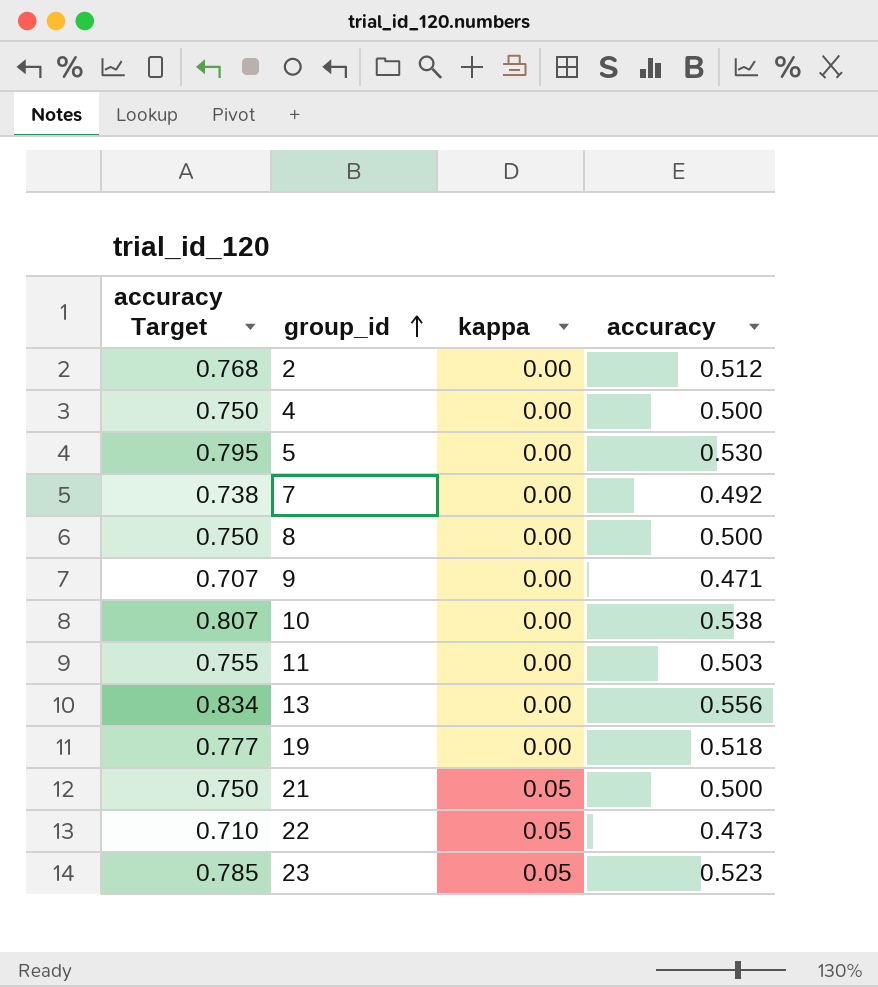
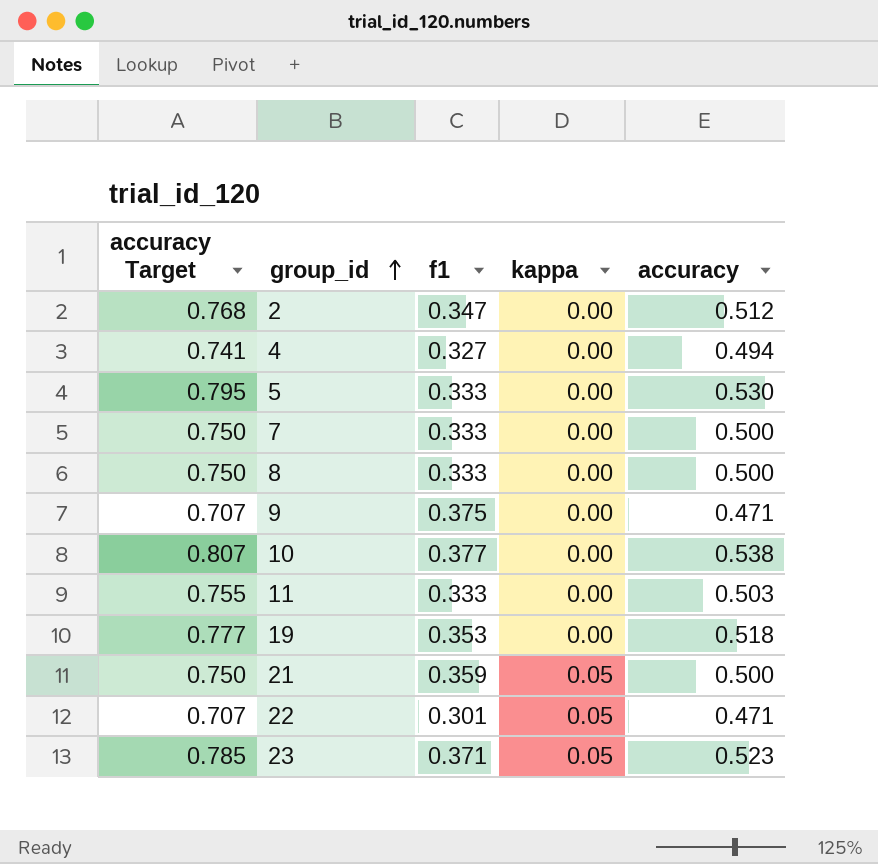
column f1 | position: none -> 3
row 13: 0.834 | 0.00 | 0.556 -> none
4 | accuracy Target: 0.750 -> 0.741
4 | accuracy: 0.500 -> 0.494
7 | accuracy Target: 0.738 -> 0.750
7 | accuracy: 0.492 -> 0.500
22 | accuracy Target: 0.710 -> 0.707
22 | accuracy: 0.473 -> 0.471

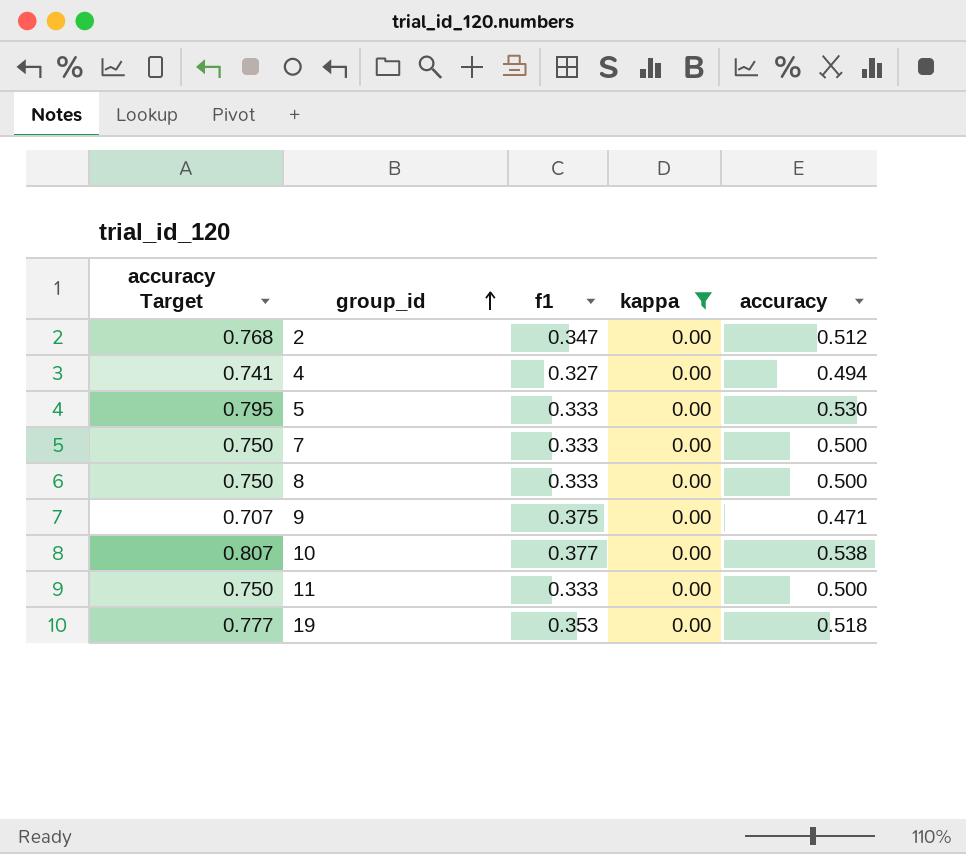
filter: none -> kappa = 0.00
11 | accuracy Target: 0.755 -> 0.750
11 | accuracy: 0.503 -> 0.500

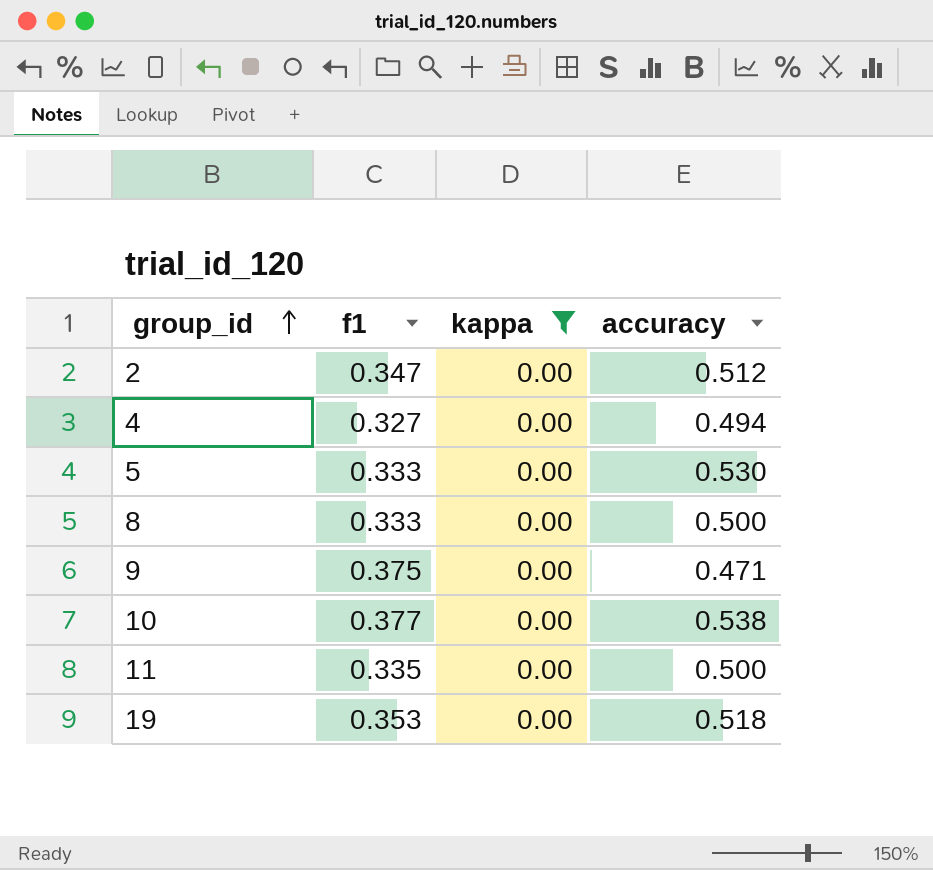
column accuracy Target | formula: [accuracy] * 1.5 -> none
row 7: 0.750 | 0.333 | 0.00 | 0.500 -> none
11 | f1: 0.333 -> 0.335

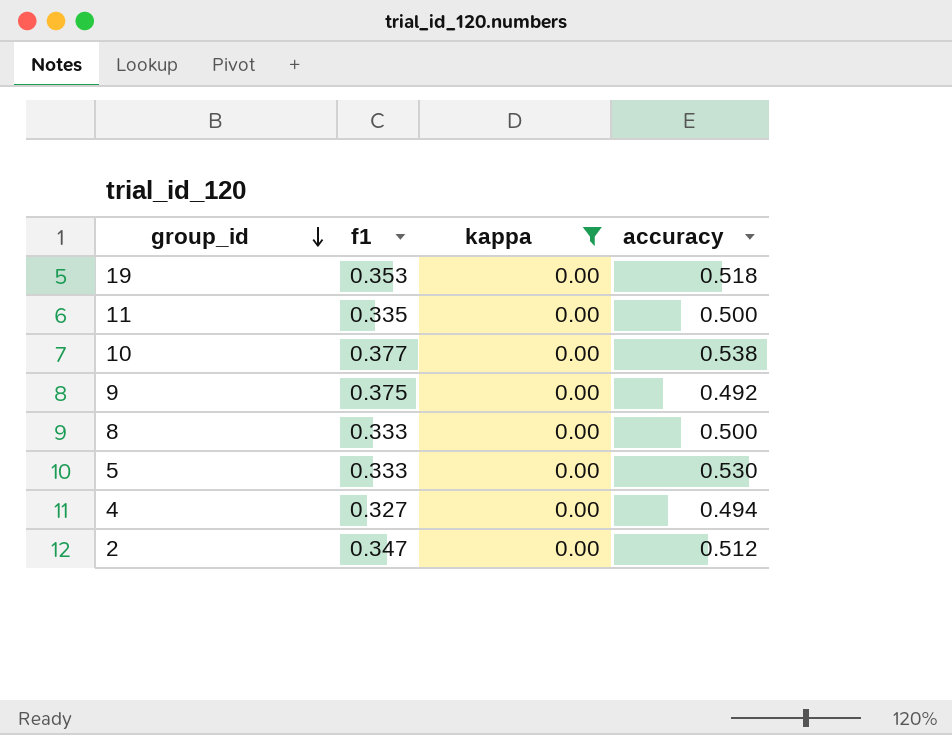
row order: group_id ascending -> group_id descending
9 | accuracy: 0.471 -> 0.492

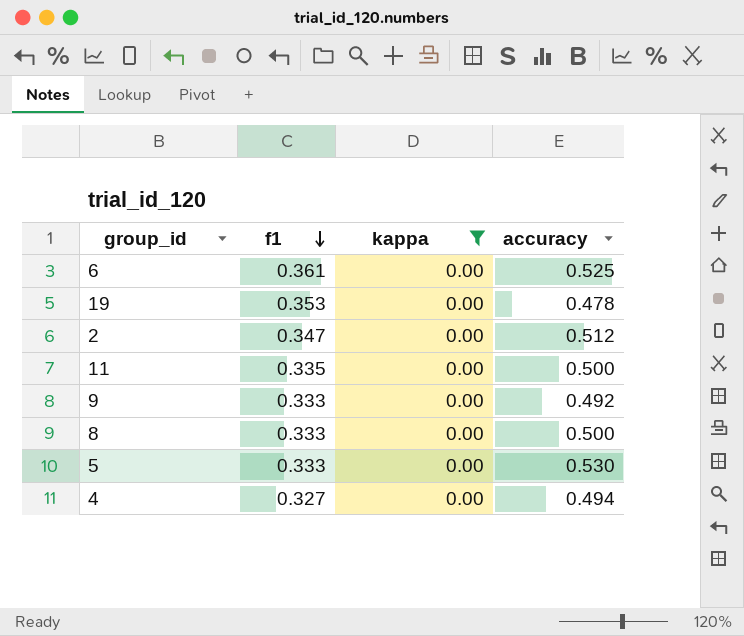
row order: group_id descending -> f1 descending
row 10: 0.377 | 0.00 | 0.538 -> none
row 6: none -> 0.361 | 0.00 | 0.525
19 | accuracy: 0.518 -> 0.478
9 | f1: 0.375 -> 0.333

